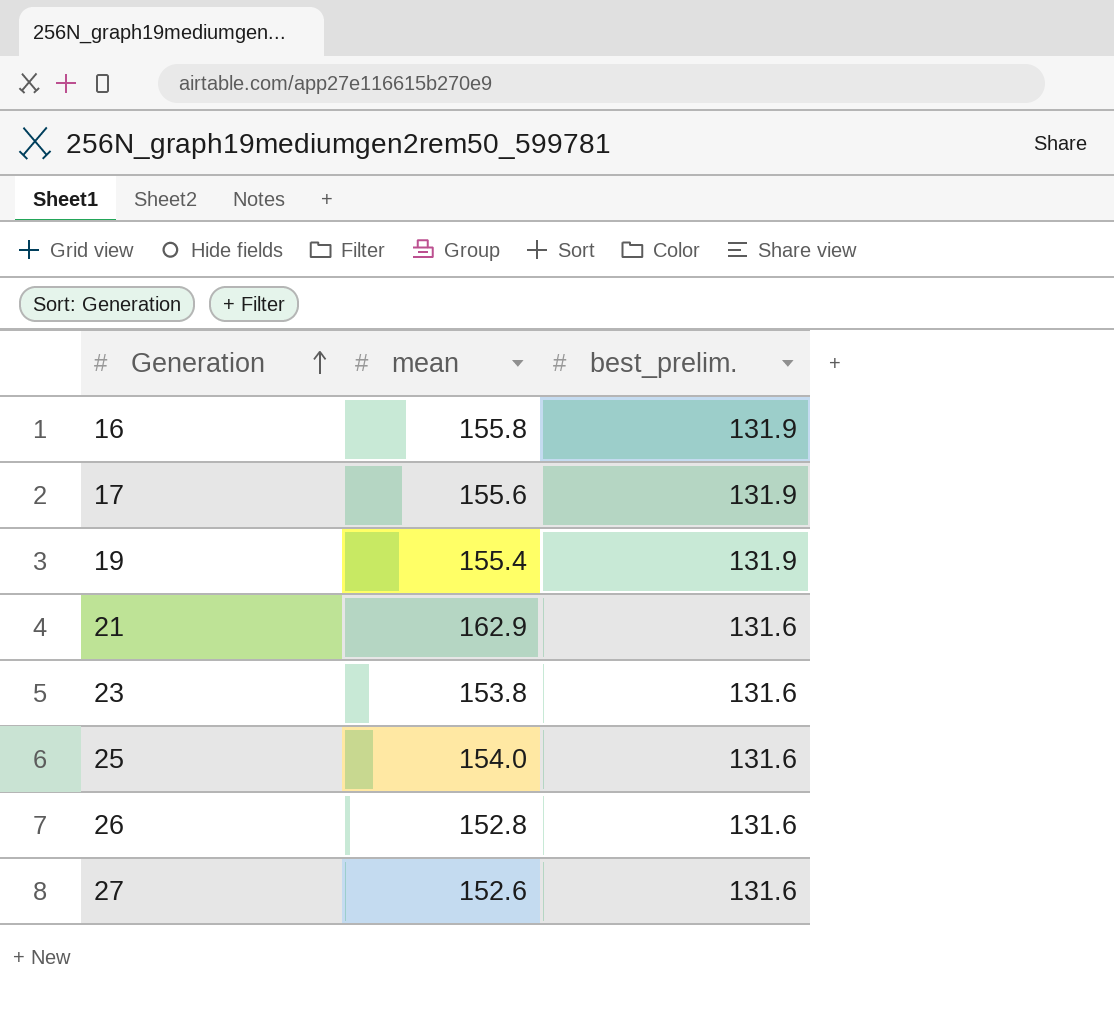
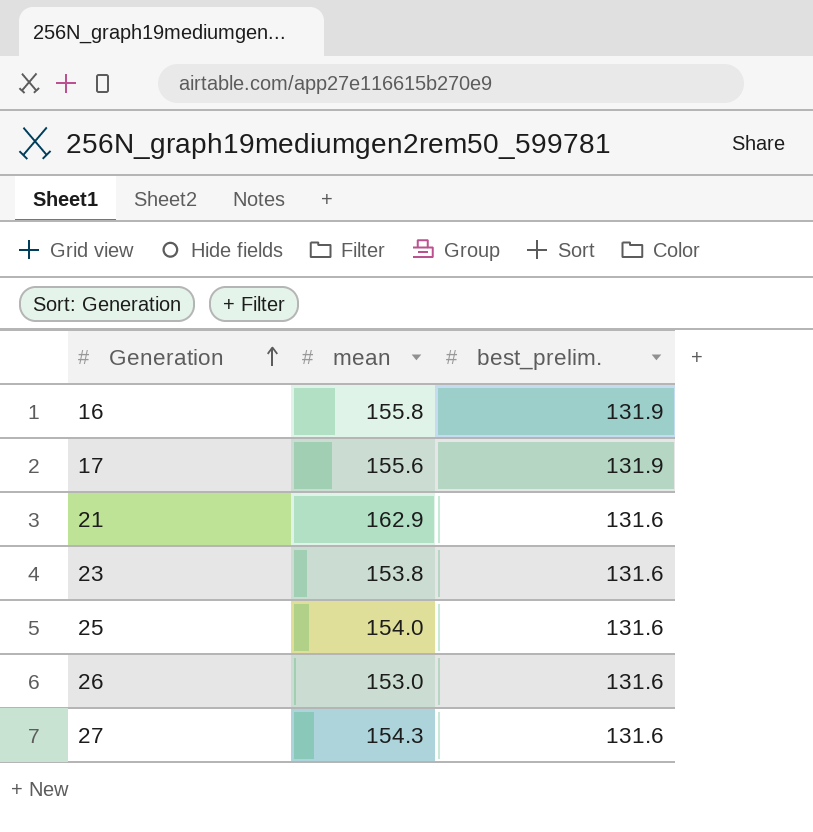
row 19: 155.4 | 131.9 -> none
26 | mean: 152.8 -> 153.0
27 | mean: 152.6 -> 154.3

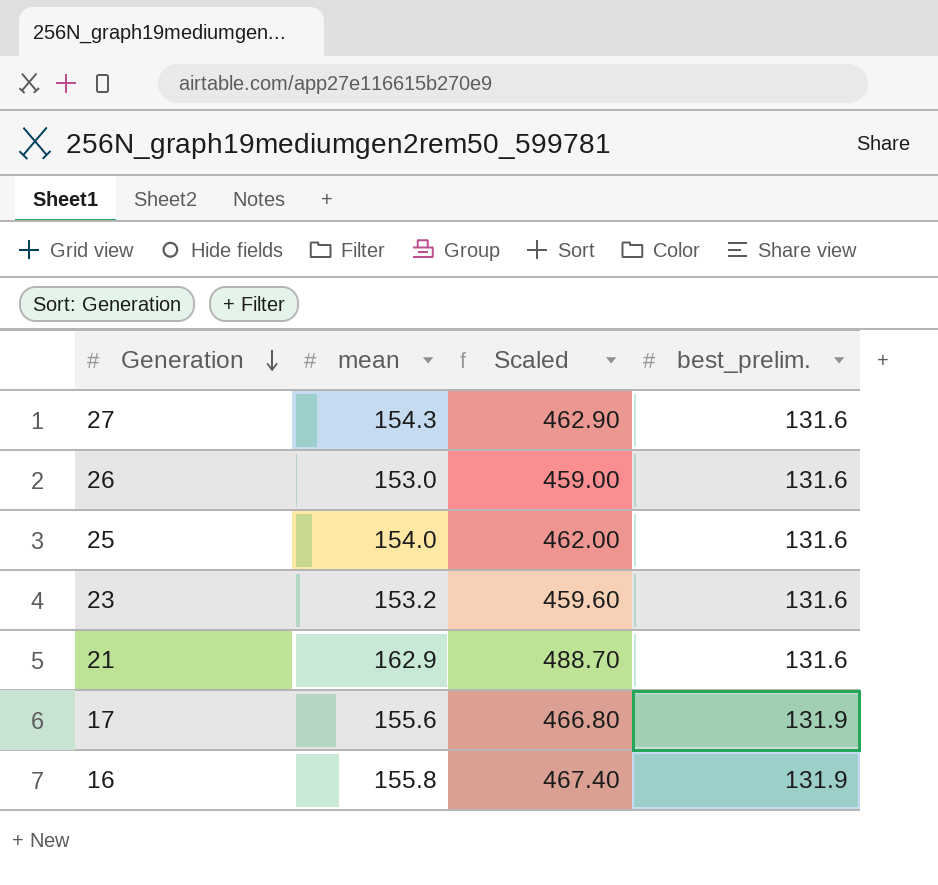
row order: Generation ascending -> Generation descending
column Scaled | formula: none -> [mean] * 3
23 | mean: 153.8 -> 153.2

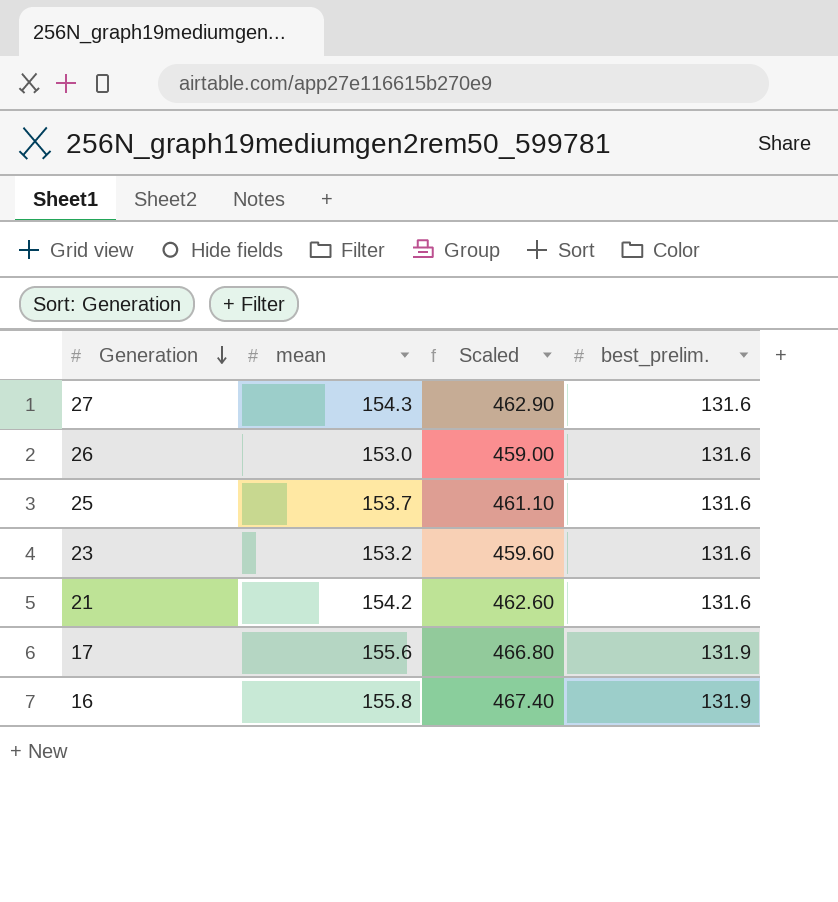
25 | mean: 154.0 -> 153.7
25 | Scaled: 462.00 -> 461.10
21 | mean: 162.9 -> 154.2
21 | Scaled: 488.70 -> 462.60

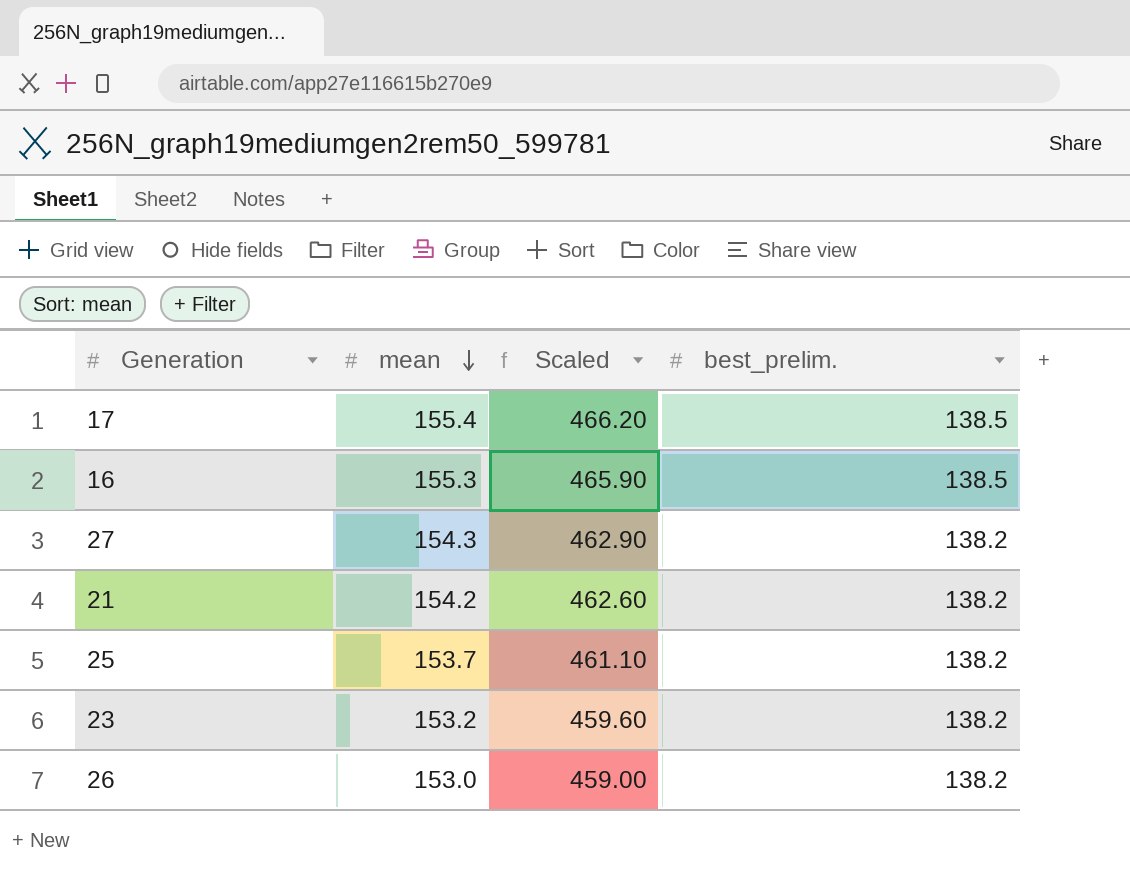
row order: Generation descending -> mean descending
17 | mean: 155.6 -> 155.4
17 | Scaled: 466.80 -> 466.20
17 | best_prelim.: 131.9 -> 138.5
16 | mean: 155.8 -> 155.3
16 | Scaled: 467.40 -> 465.90
16 | best_prelim.: 131.9 -> 138.5
27 | best_prelim.: 131.6 -> 138.2
21 | best_prelim.: 131.6 -> 138.2
25 | best_prelim.: 131.6 -> 138.2
23 | best_prelim.: 131.6 -> 138.2
26 | best_prelim.: 131.6 -> 138.2

